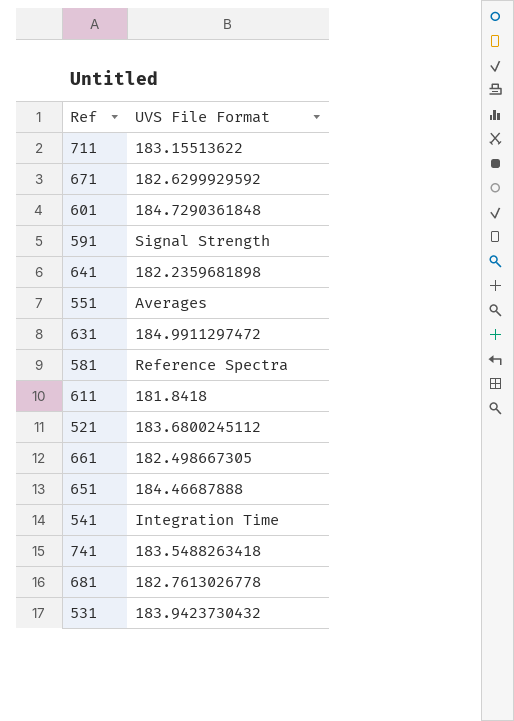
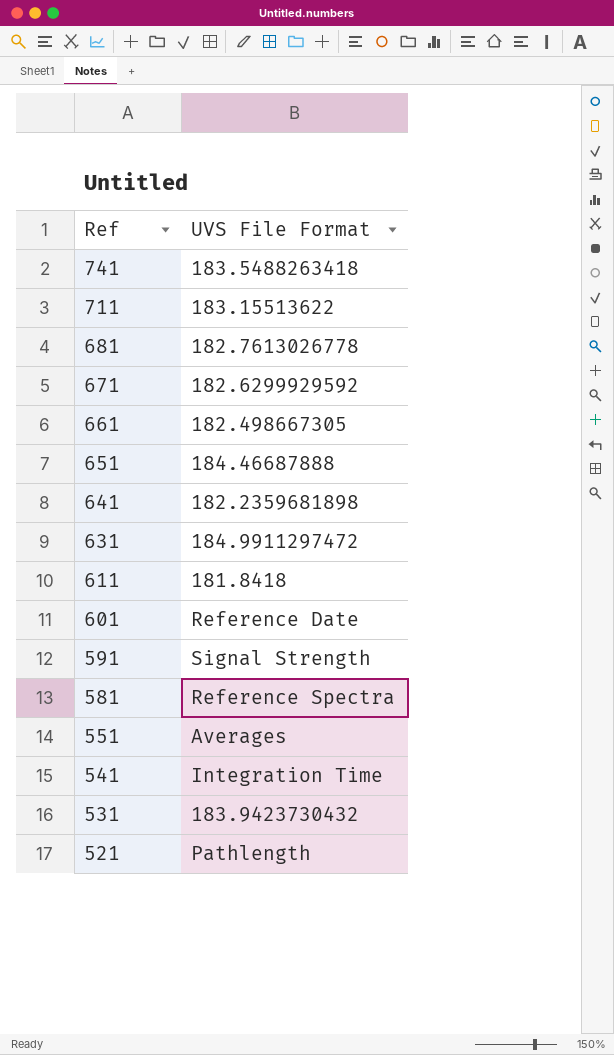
row order: none -> Ref descending
601 | UVS File Format: 184.7290361848 -> Reference Date
521 | UVS File Format: 183.6800245112 -> Pathlength

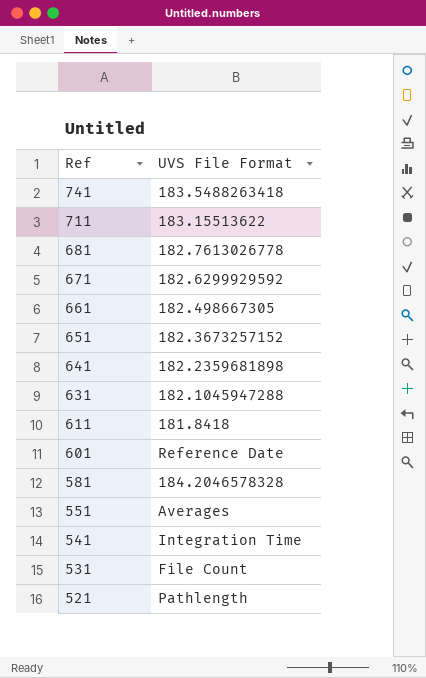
row 591: Signal Strength -> none
651 | UVS File Format: 184.46687888 -> 182.3673257152
631 | UVS File Format: 184.9911297472 -> 182.1045947288
581 | UVS File Format: Reference Spectra -> 184.2046578328
531 | UVS File Format: 183.9423730432 -> File Count

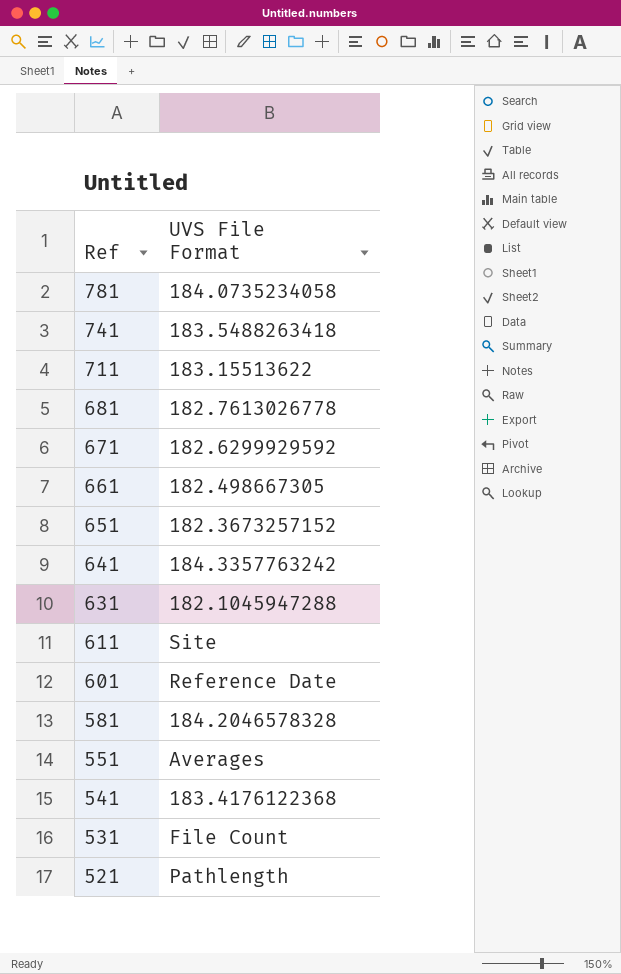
row 781: none -> 184.0735234058
641 | UVS File Format: 182.2359681898 -> 184.3357763242
611 | UVS File Format: 181.8418 -> Site
541 | UVS File Format: Integration Time -> 183.4176122368

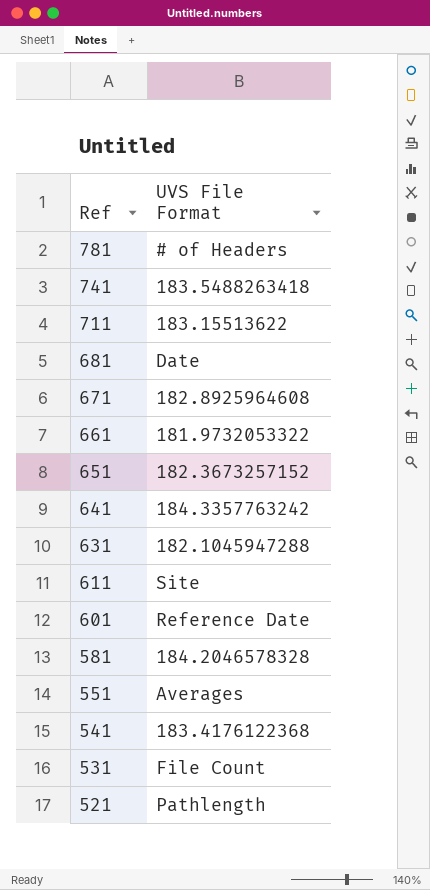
781 | UVS File Format: 184.0735234058 -> # of Headers
681 | UVS File Format: 182.7613026778 -> Date
671 | UVS File Format: 182.6299929592 -> 182.8925964608
661 | UVS File Format: 182.498667305 -> 181.9732053322

